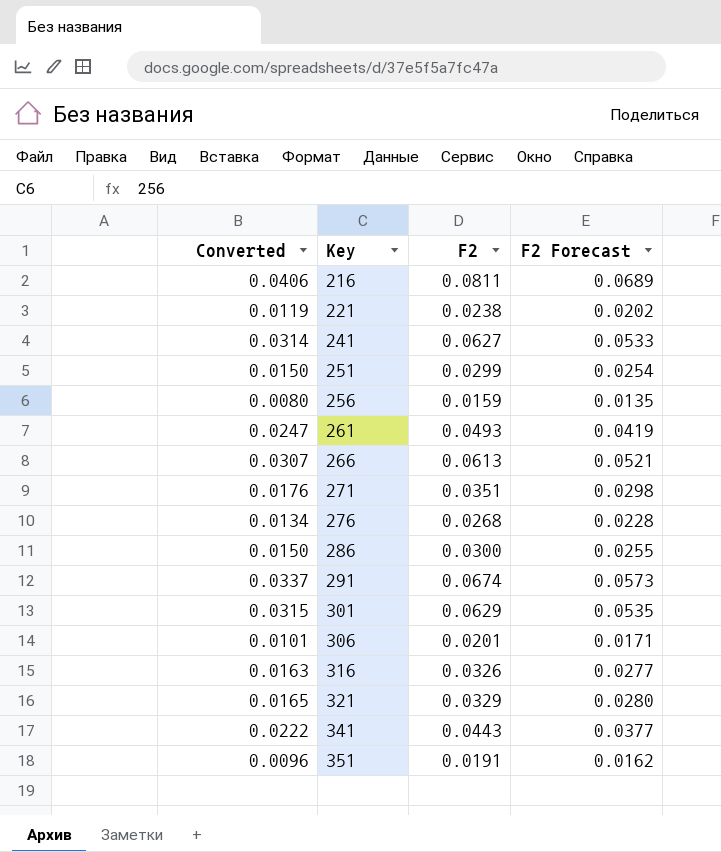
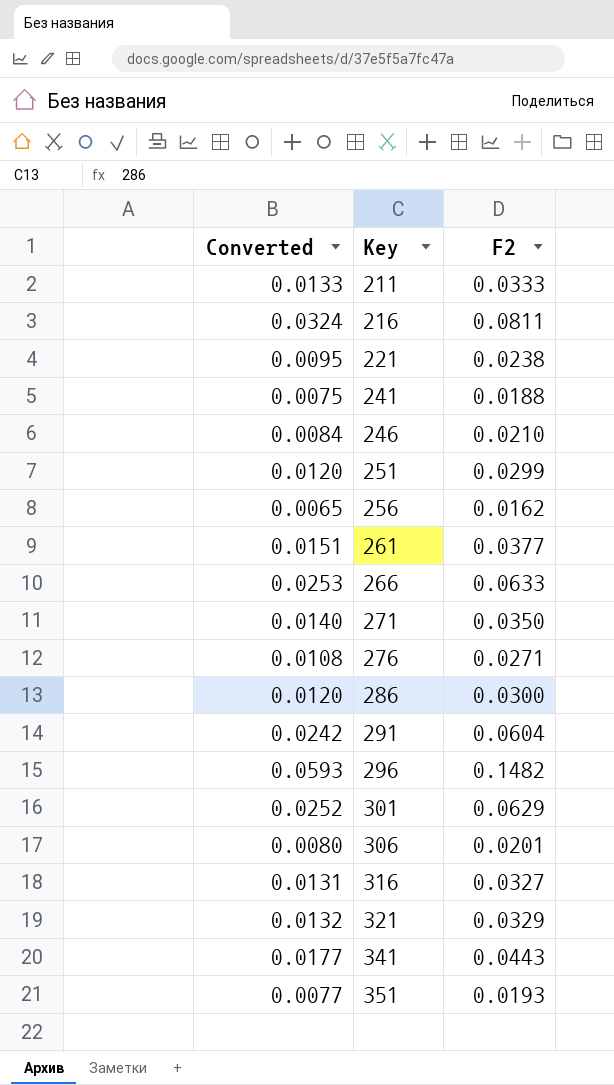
column F2 Forecast | formula: [F2] * 0.85 -> none
column Converted | formula: [F2] * 0.5 -> [F2] * 0.4
row 211: none -> 0.0133 | 0.0333
241 | F2: 0.0627 -> 0.0188
row 246: none -> 0.0084 | 0.0210
256 | F2: 0.0159 -> 0.0162
261 | F2: 0.0493 -> 0.0377
266 | F2: 0.0613 -> 0.0633
271 | F2: 0.0351 -> 0.0350
276 | F2: 0.0268 -> 0.0271
291 | F2: 0.0674 -> 0.0604
row 296: none -> 0.0593 | 0.1482
316 | F2: 0.0326 -> 0.0327
351 | F2: 0.0191 -> 0.0193

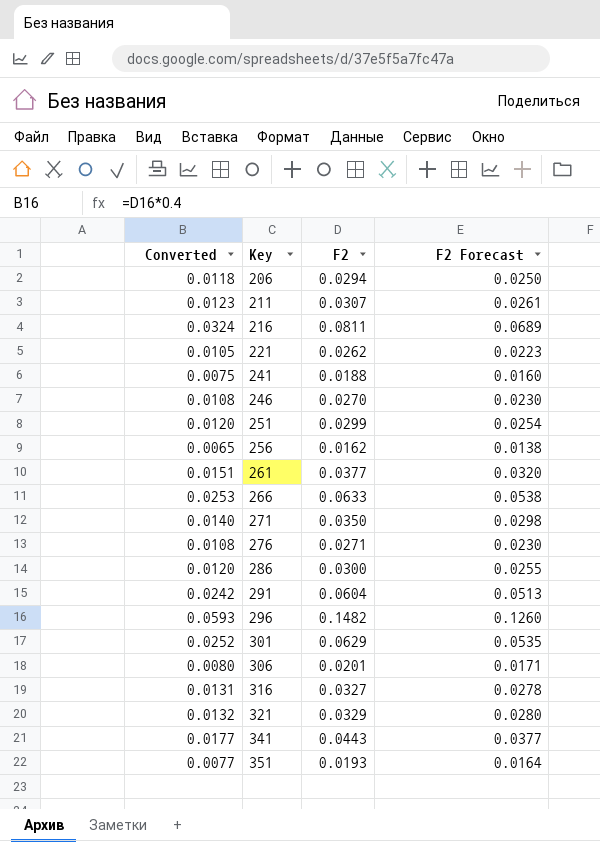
column F2 Forecast | formula: none -> [F2] * 0.85
row 206: none -> 0.0118 | 0.0294 | 0.0250
211 | Converted: 0.0133 -> 0.0123
211 | F2: 0.0333 -> 0.0307
221 | Converted: 0.0095 -> 0.0105
221 | F2: 0.0238 -> 0.0262
246 | Converted: 0.0084 -> 0.0108
246 | F2: 0.0210 -> 0.0270

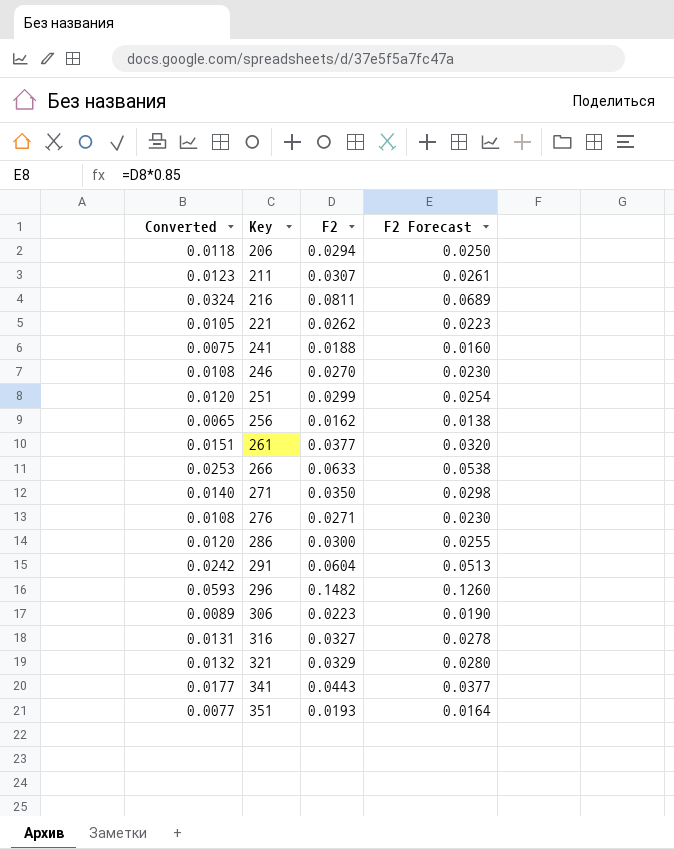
row 301: 0.0252 | 0.0629 | 0.0535 -> none
306 | Converted: 0.0080 -> 0.0089
306 | F2: 0.0201 -> 0.0223
306 | F2 Forecast: 0.0171 -> 0.0190

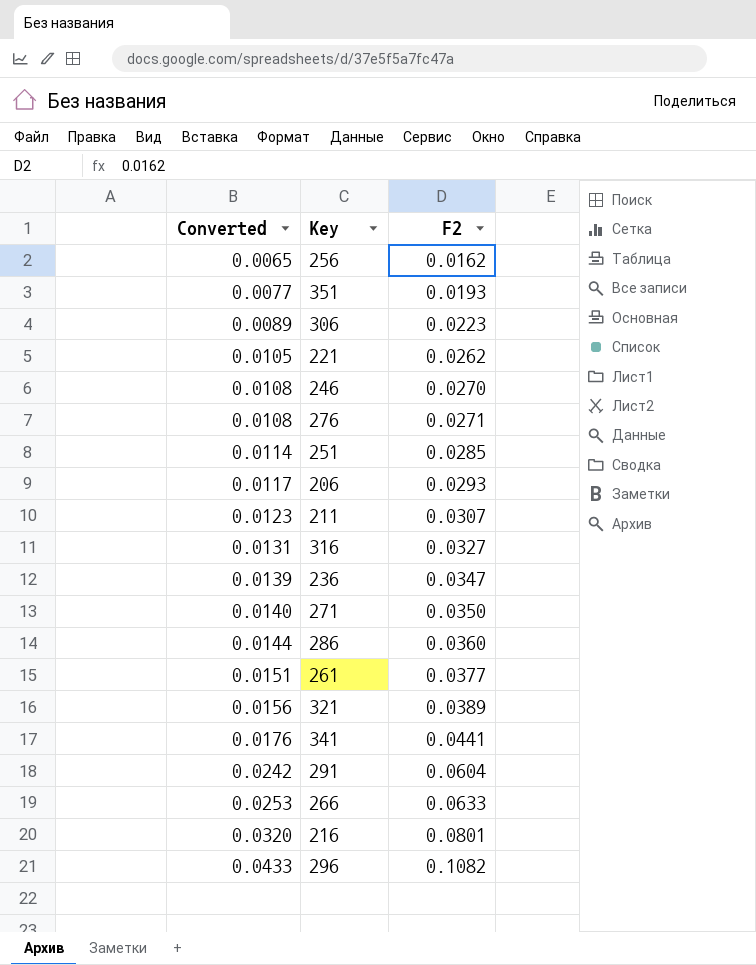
row order: Key ascending -> Converted ascending
column F2 Forecast | formula: [F2] * 0.85 -> none
row 241: 0.0075 | 0.0188 | 0.0160 -> none
251 | Converted: 0.0120 -> 0.0114
251 | F2: 0.0299 -> 0.0285
206 | Converted: 0.0118 -> 0.0117
206 | F2: 0.0294 -> 0.0293
row 236: none -> 0.0139 | 0.0347
286 | Converted: 0.0120 -> 0.0144
286 | F2: 0.0300 -> 0.0360
321 | Converted: 0.0132 -> 0.0156
321 | F2: 0.0329 -> 0.0389
341 | Converted: 0.0177 -> 0.0176
341 | F2: 0.0443 -> 0.0441
216 | Converted: 0.0324 -> 0.0320
216 | F2: 0.0811 -> 0.0801
296 | Converted: 0.0593 -> 0.0433
296 | F2: 0.1482 -> 0.1082

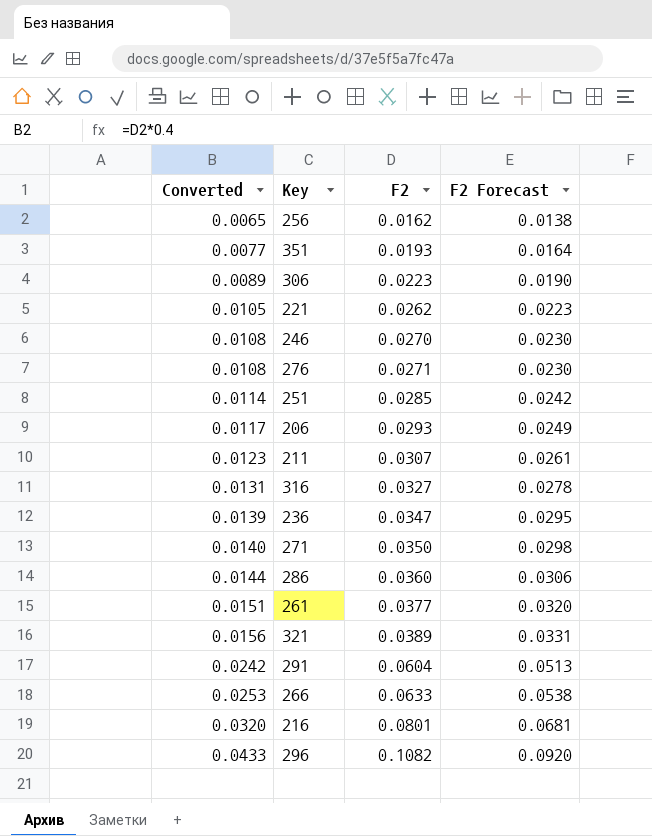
column F2 Forecast | formula: none -> [F2] * 0.85
row 341: 0.0176 | 0.0441 -> none

